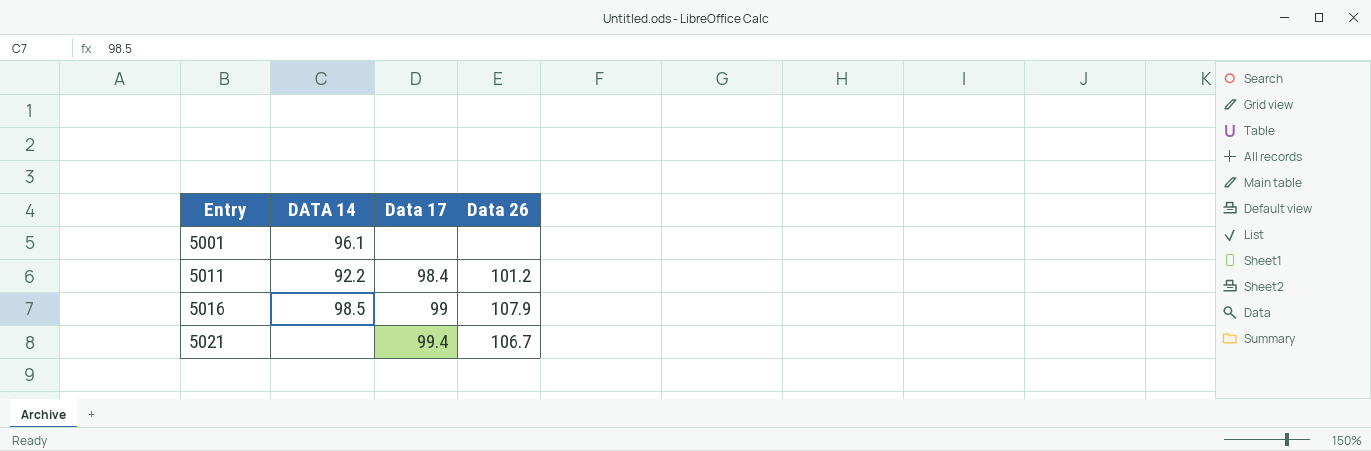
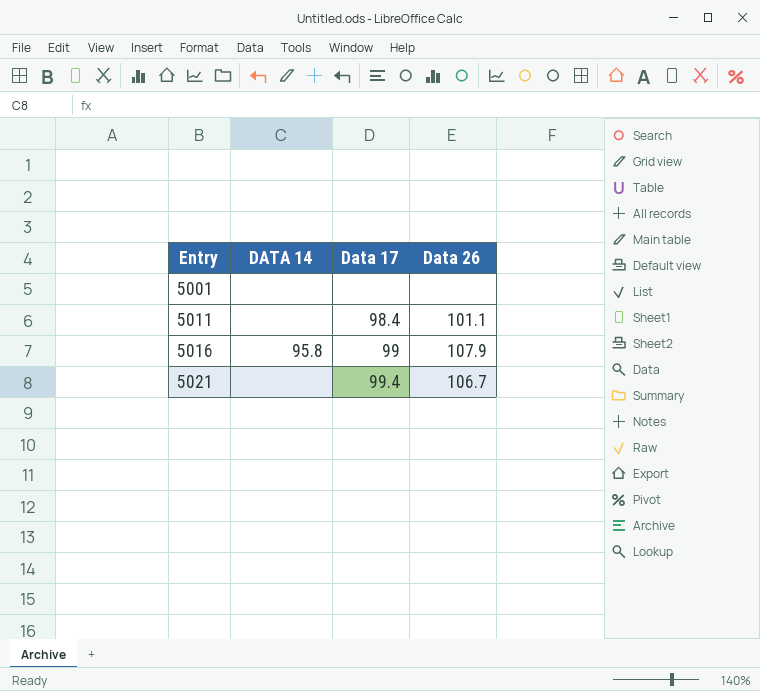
5001 | DATA 14: 96.1 -> none
5011 | DATA 14: 92.2 -> none
5011 | Data 26: 101.2 -> 101.1
5016 | DATA 14: 98.5 -> 95.8

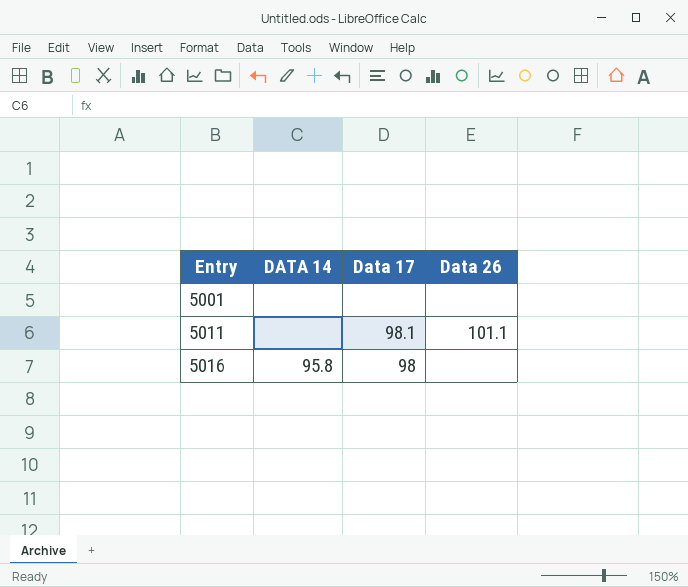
row 5021: none | 99.4 | 106.7 -> none
5011 | Data 17: 98.4 -> 98.1
5016 | Data 17: 99 -> 98
5016 | Data 26: 107.9 -> none

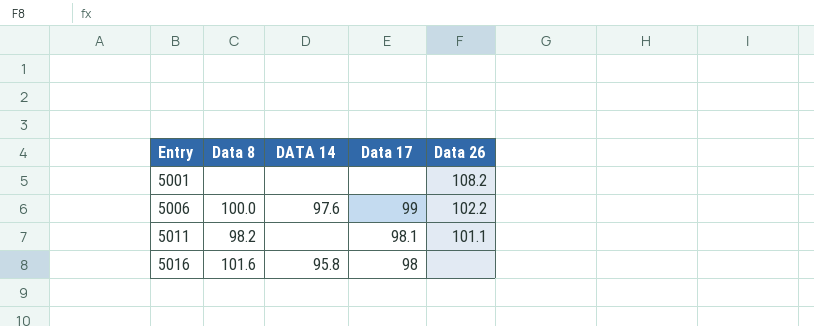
column Data 8 | position: none -> 2
5001 | Data 26: none -> 108.2
row 5006: none -> 100.0 | 97.6 | 99 | 102.2

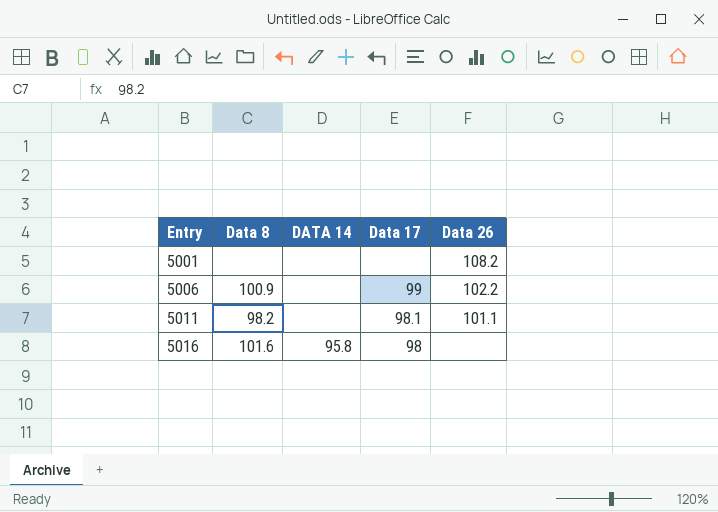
5006 | Data 8: 100.0 -> 100.9
5006 | DATA 14: 97.6 -> none

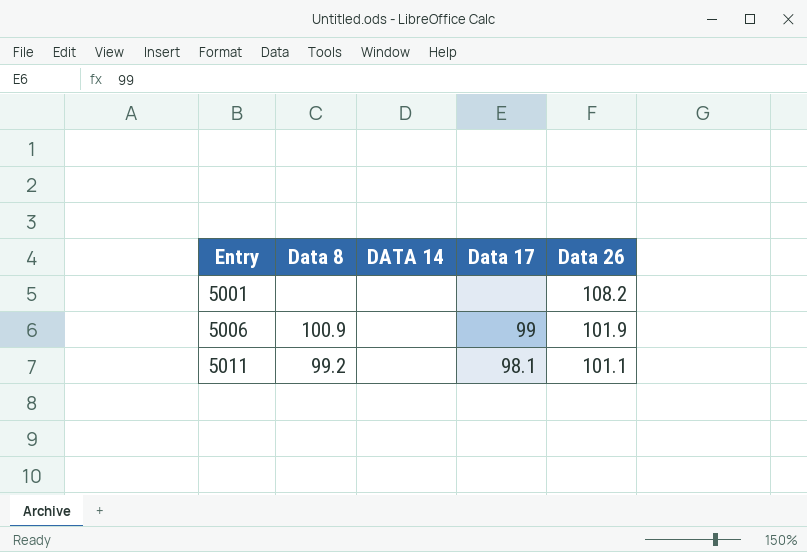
row 5016: 101.6 | 95.8 | 98 | none -> none
5006 | Data 26: 102.2 -> 101.9
5011 | Data 8: 98.2 -> 99.2

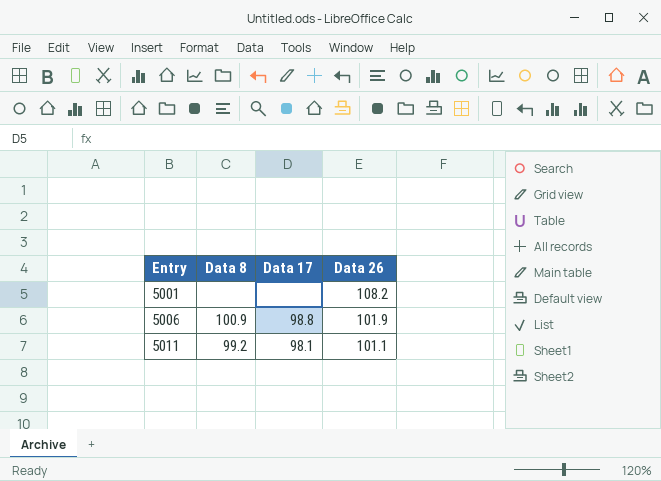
column DATA 14 | position: 3 -> none
5006 | Data 17: 99 -> 98.8

